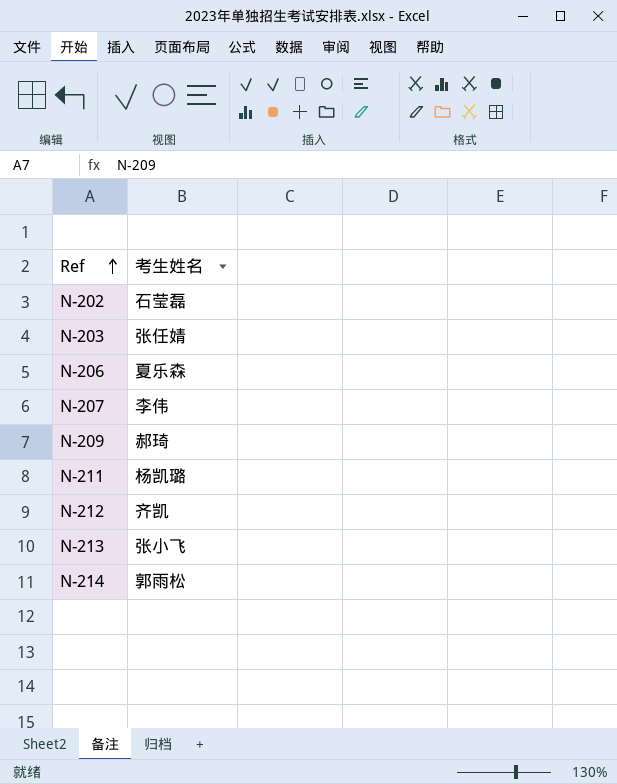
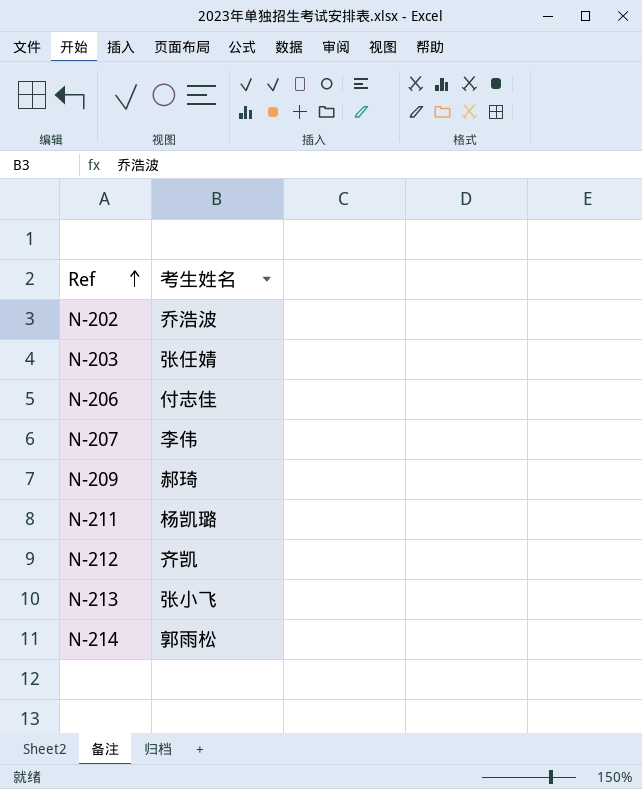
N-202 | 考生姓名: 石莹磊 -> 乔浩波
N-206 | 考生姓名: 夏乐森 -> 付志佳

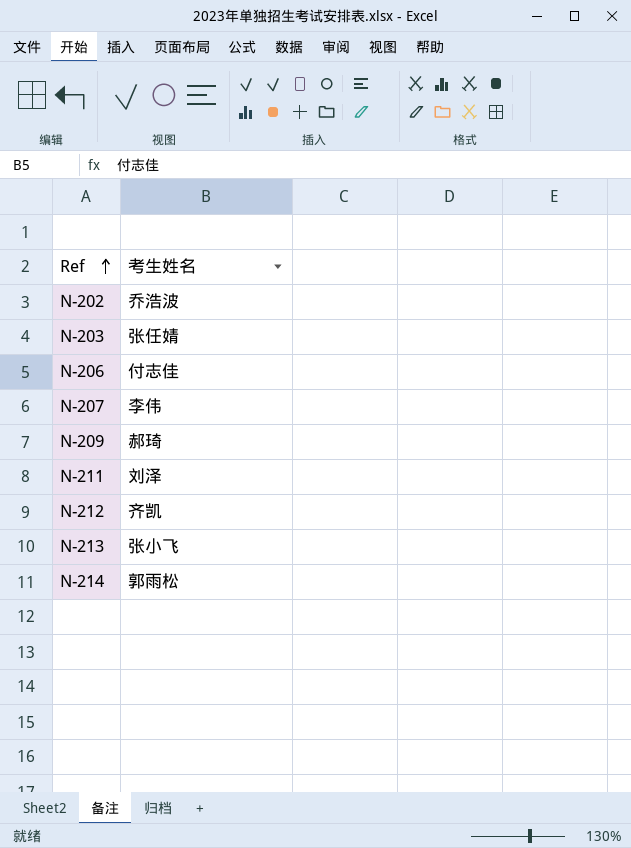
N-211 | 考生姓名: 杨凯璐 -> 刘泽

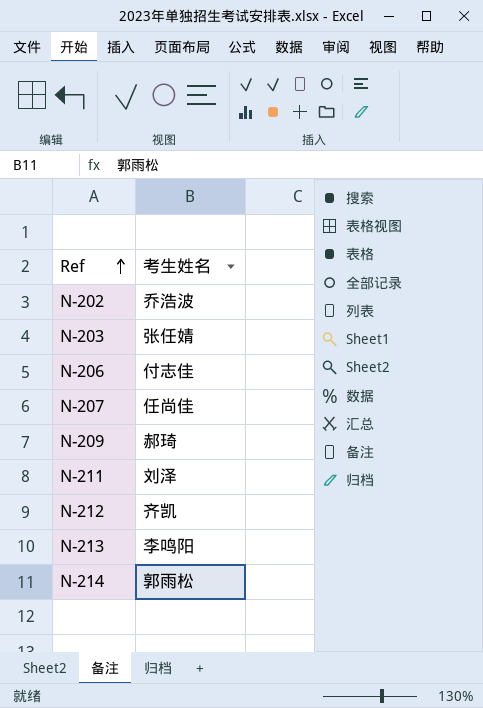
N-207 | 考生姓名: 李伟 -> 任尚佳
N-213 | 考生姓名: 张小飞 -> 李鸣阳

